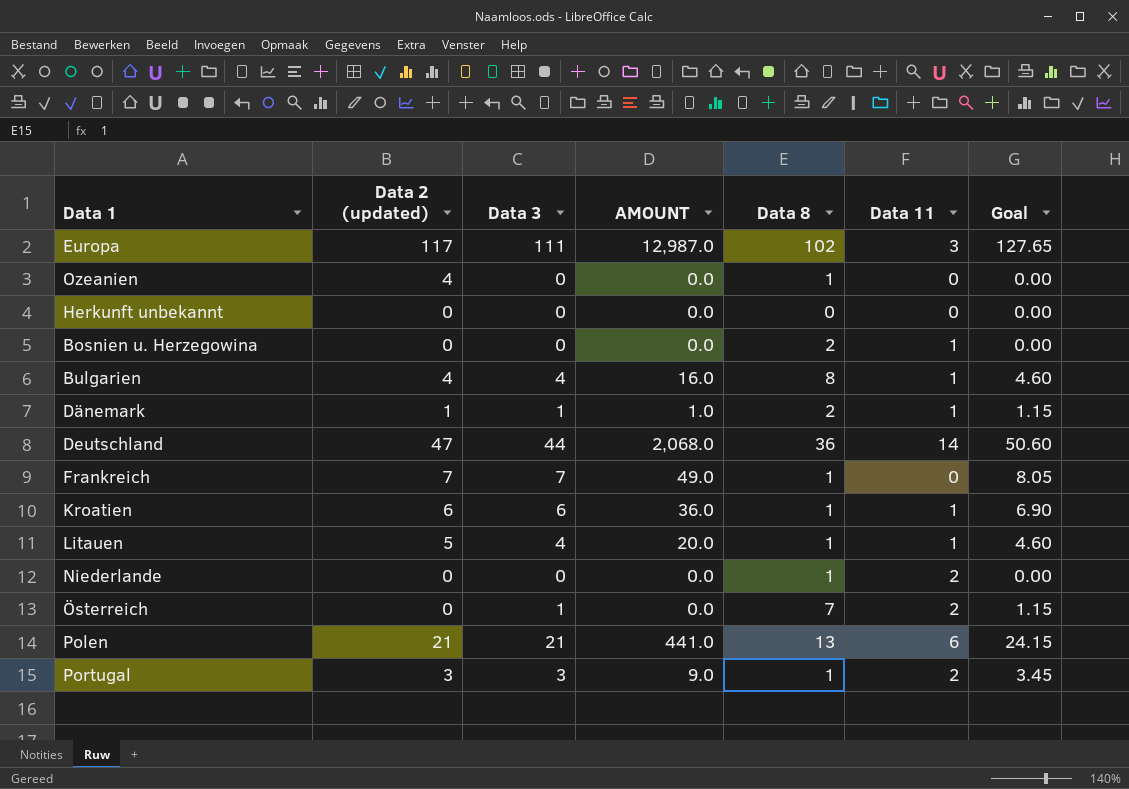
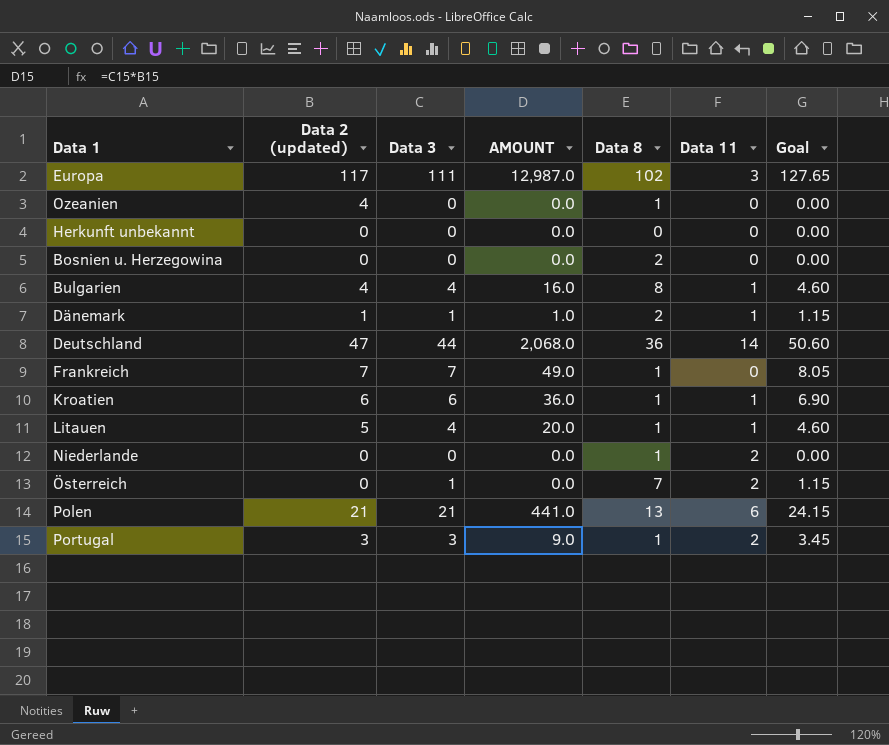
Bosnien u. Herzegowina | Data 11: 1 -> 0

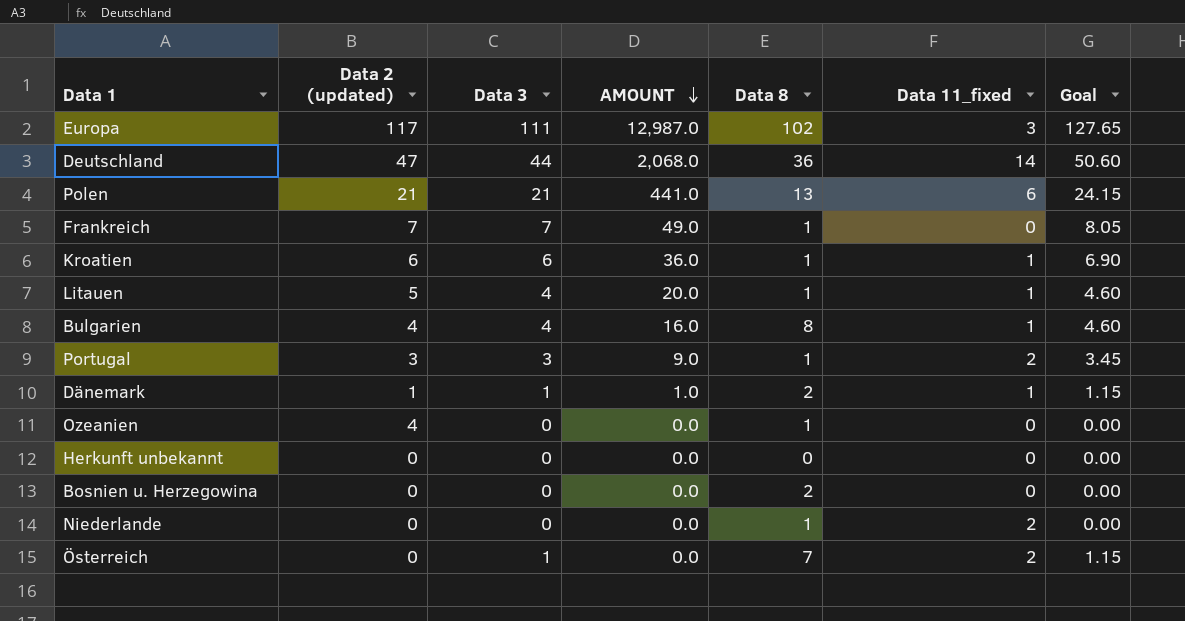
row order: none -> AMOUNT descending
column name: Data 11 -> Data 11_fixed

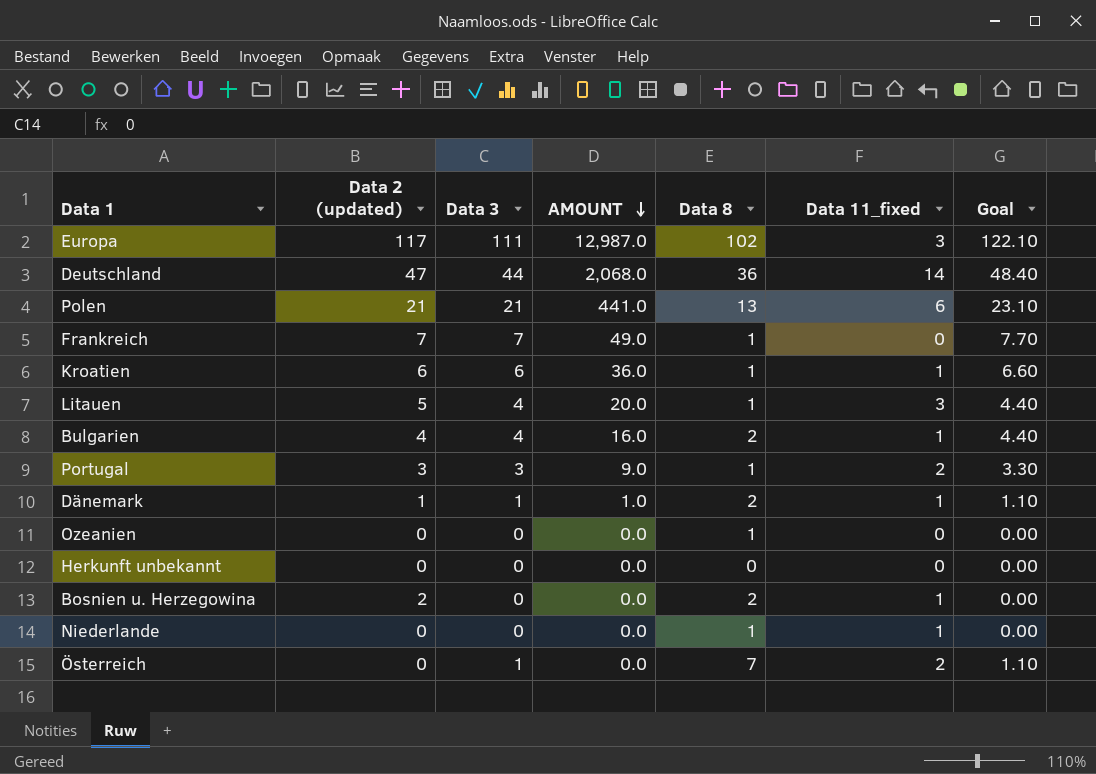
column Goal | formula: [Data 3] * 1.15 -> [Data 3] * 1.1
Litauen | Data 11_fixed: 1 -> 3
Bulgarien | Data 8: 8 -> 2
Ozeanien | Data 2 (updated): 4 -> 0
Bosnien u. Herzegowina | Data 2 (updated): 0 -> 2
Bosnien u. Herzegowina | Data 11_fixed: 0 -> 1
Niederlande | Data 11_fixed: 2 -> 1

